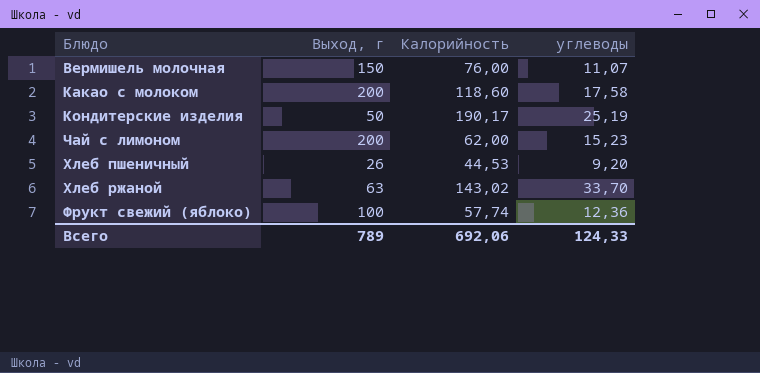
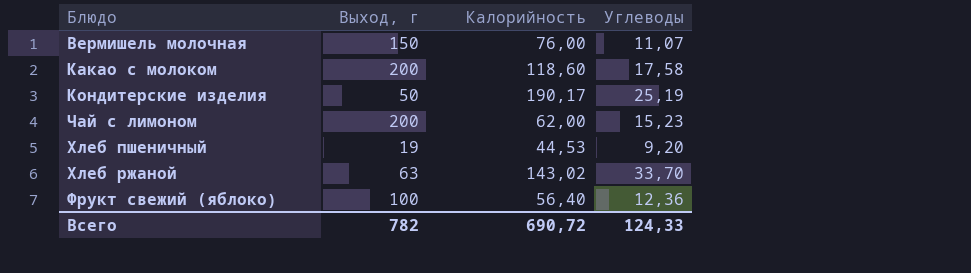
column name: углеводы -> Углеводы
Хлеб пшеничный | Выход, г: 26 -> 19
Фрукт свежий (яблоко) | Калорийность: 57,74 -> 56,40
Всего | Выход, г: 789 -> 782
Всего | Калорийность: 692,06 -> 690,72

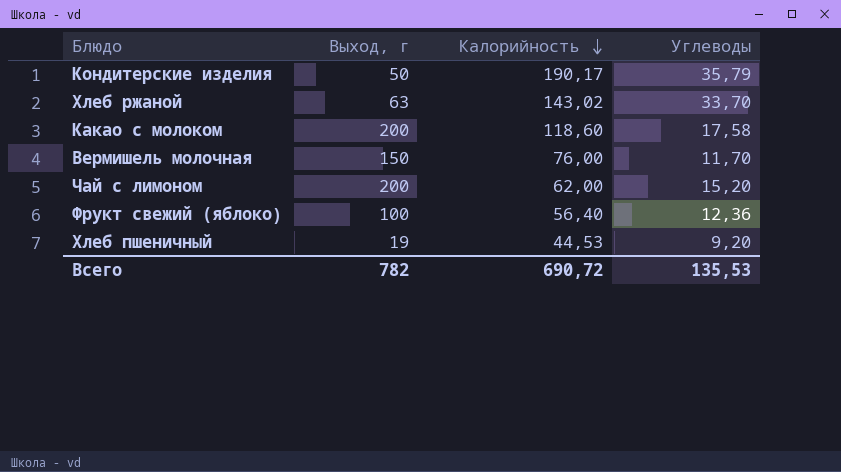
row order: none -> Калорийность descending
Кондитерские изделия | Углеводы: 25,19 -> 35,79
Вермишель молочная | Углеводы: 11,07 -> 11,70
Чай с лимоном | Углеводы: 15,23 -> 15,20
Всего | Углеводы: 124,33 -> 135,53

